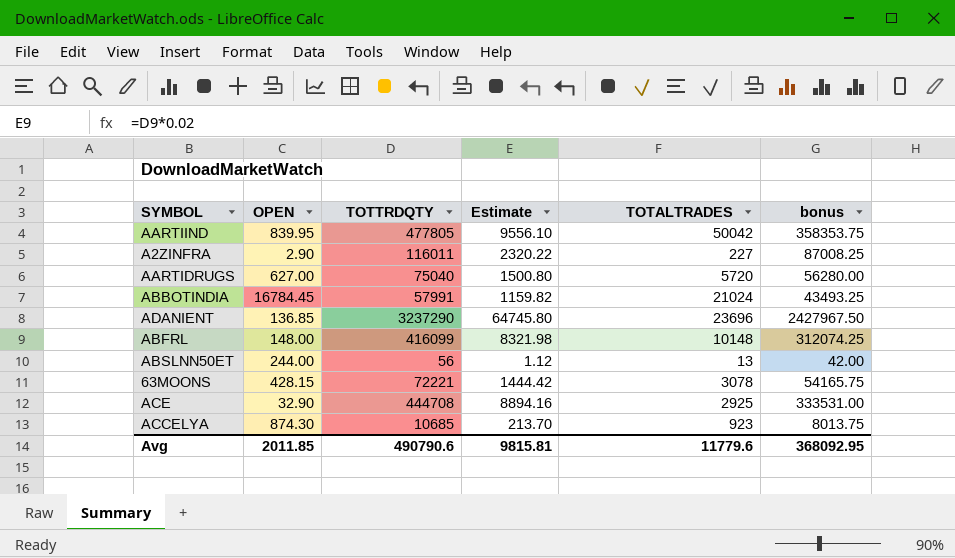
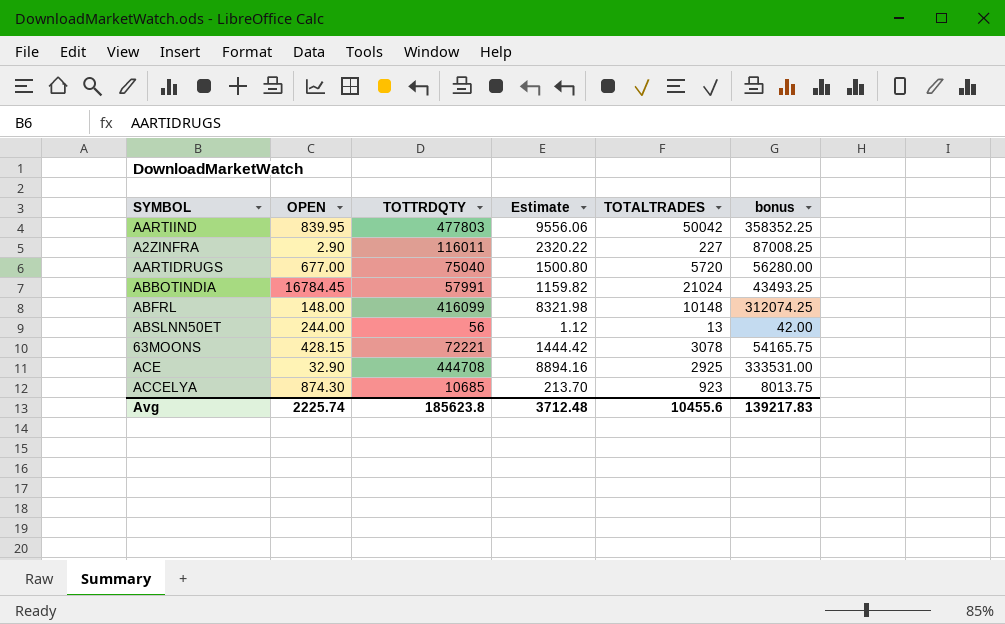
row ADANIENT: 136.85 | 3237290 | 64745.80 | 23696 | 2427967.50 -> none
AARTIIND | TOTTRDQTY: 477805 -> 477803
AARTIIND | Estimate: 9556.10 -> 9556.06
AARTIIND | bonus: 358353.75 -> 358352.25
AARTIDRUGS | OPEN: 627.00 -> 677.00
Avg | OPEN: 2011.85 -> 2225.74
Avg | TOTTRDQTY: 490790.6 -> 185623.8
Avg | Estimate: 9815.81 -> 3712.48
Avg | TOTALTRADES: 11779.6 -> 10455.6
Avg | bonus: 368092.95 -> 139217.83

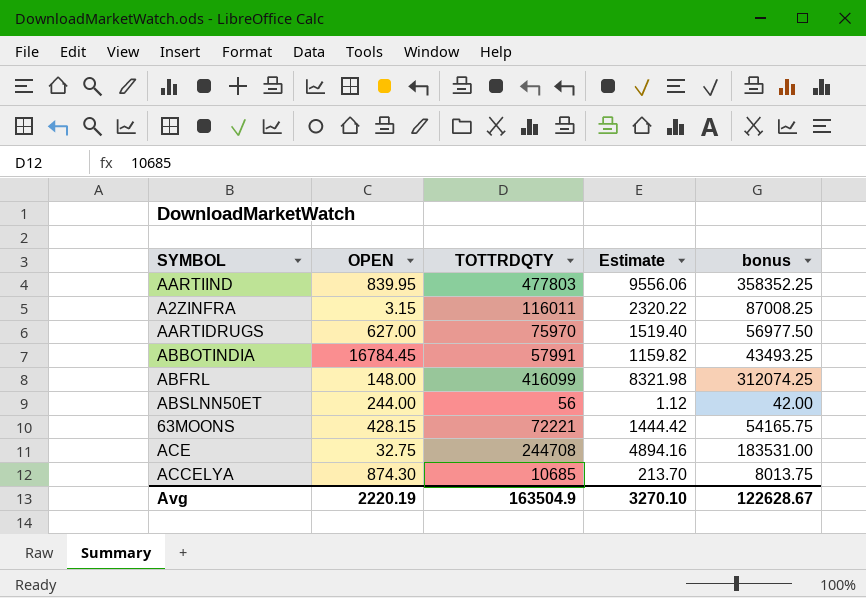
column TOTALTRADES | position: 5 -> none
A2ZINFRA | OPEN: 2.90 -> 3.15
AARTIDRUGS | OPEN: 677.00 -> 627.00
AARTIDRUGS | TOTTRDQTY: 75040 -> 75970
AARTIDRUGS | Estimate: 1500.80 -> 1519.40
AARTIDRUGS | bonus: 56280.00 -> 56977.50
ACE | OPEN: 32.90 -> 32.75
ACE | TOTTRDQTY: 444708 -> 244708
ACE | Estimate: 8894.16 -> 4894.16
ACE | bonus: 333531.00 -> 183531.00
Avg | OPEN: 2225.74 -> 2220.19
Avg | TOTTRDQTY: 185623.8 -> 163504.9
Avg | Estimate: 3712.48 -> 3270.10
Avg | bonus: 139217.83 -> 122628.67

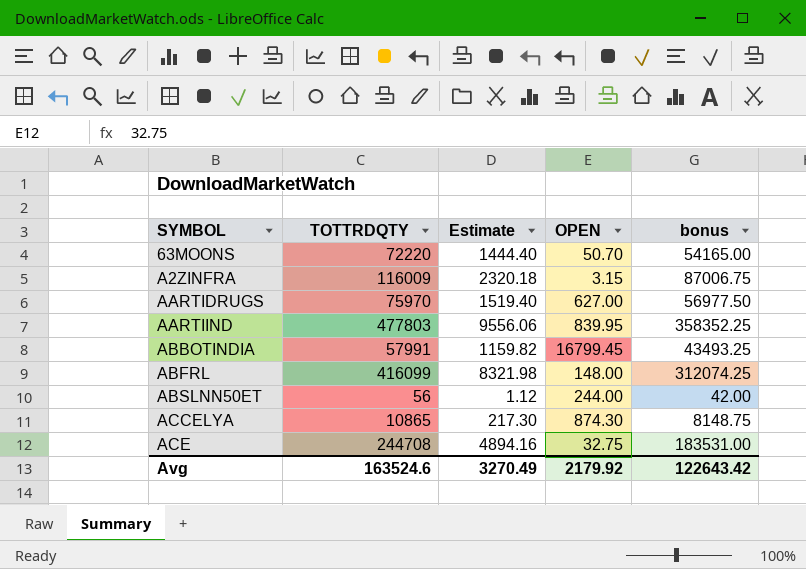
row order: none -> SYMBOL ascending
column OPEN | position: 2 -> 4
63MOONS | TOTTRDQTY: 72221 -> 72220
63MOONS | Estimate: 1444.42 -> 1444.40
63MOONS | OPEN: 428.15 -> 50.70
63MOONS | bonus: 54165.75 -> 54165.00
A2ZINFRA | TOTTRDQTY: 116011 -> 116009
A2ZINFRA | Estimate: 2320.22 -> 2320.18
A2ZINFRA | bonus: 87008.25 -> 87006.75
ABBOTINDIA | OPEN: 16784.45 -> 16799.45
ACCELYA | TOTTRDQTY: 10685 -> 10865
ACCELYA | Estimate: 213.70 -> 217.30
ACCELYA | bonus: 8013.75 -> 8148.75
Avg | TOTTRDQTY: 163504.9 -> 163524.6
Avg | Estimate: 3270.10 -> 3270.49
Avg | OPEN: 2220.19 -> 2179.92
Avg | bonus: 122628.67 -> 122643.42

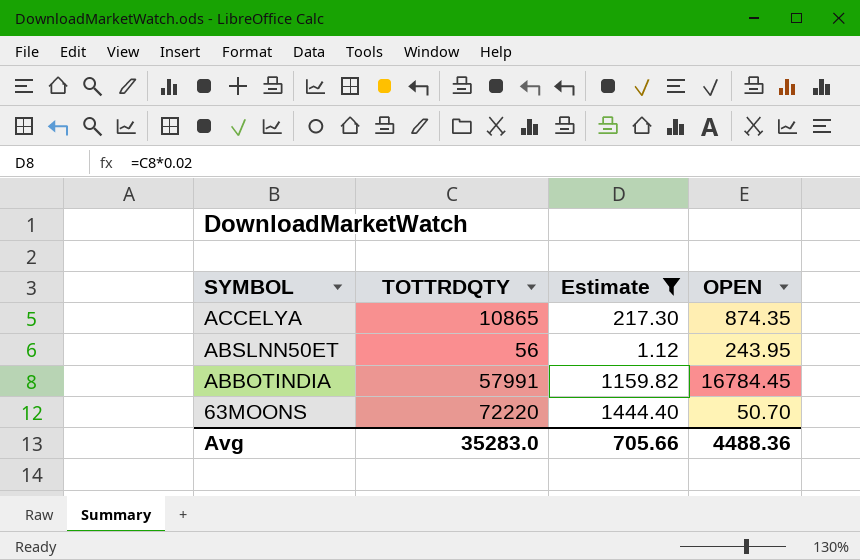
filter: none -> Estimate <= 1444.40
row order: SYMBOL ascending -> SYMBOL descending
column bonus | formula: [TOTTRDQTY] * 0.75 -> none
ACCELYA | OPEN: 874.30 -> 874.35
ABSLNN50ET | OPEN: 244.00 -> 243.95
ABBOTINDIA | OPEN: 16799.45 -> 16784.45
Avg | TOTTRDQTY: 163524.6 -> 35283.0
Avg | Estimate: 3270.49 -> 705.66
Avg | OPEN: 2179.92 -> 4488.36

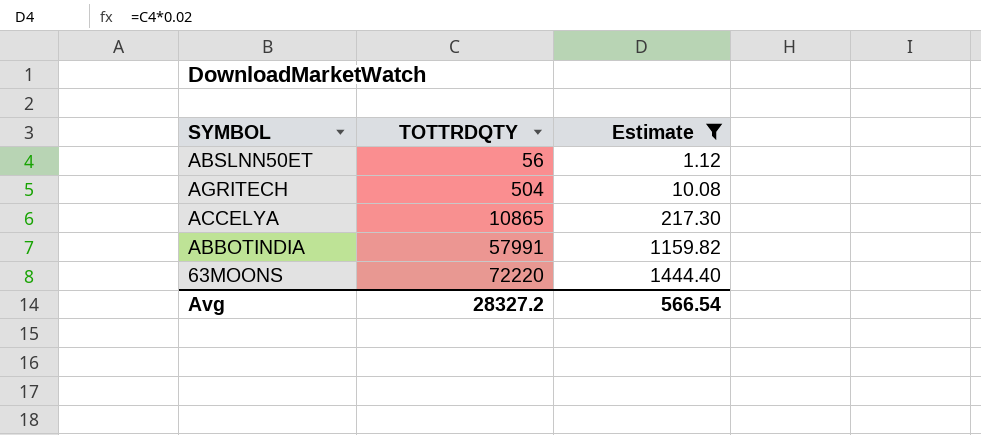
row order: SYMBOL descending -> TOTTRDQTY ascending
column OPEN | position: 4 -> none
row AGRITECH: none -> 504 | 10.08
Avg | TOTTRDQTY: 35283.0 -> 28327.2
Avg | Estimate: 705.66 -> 566.54

